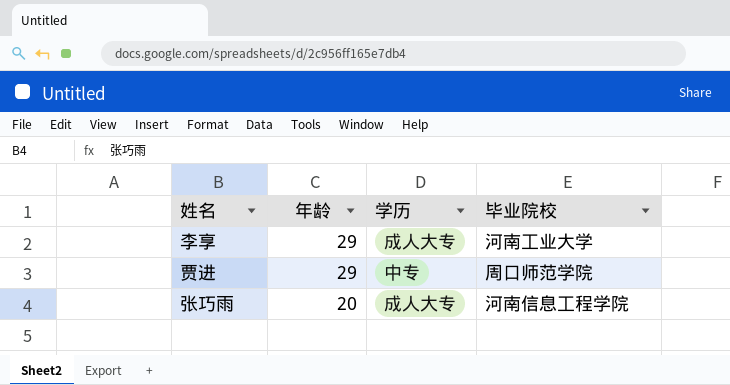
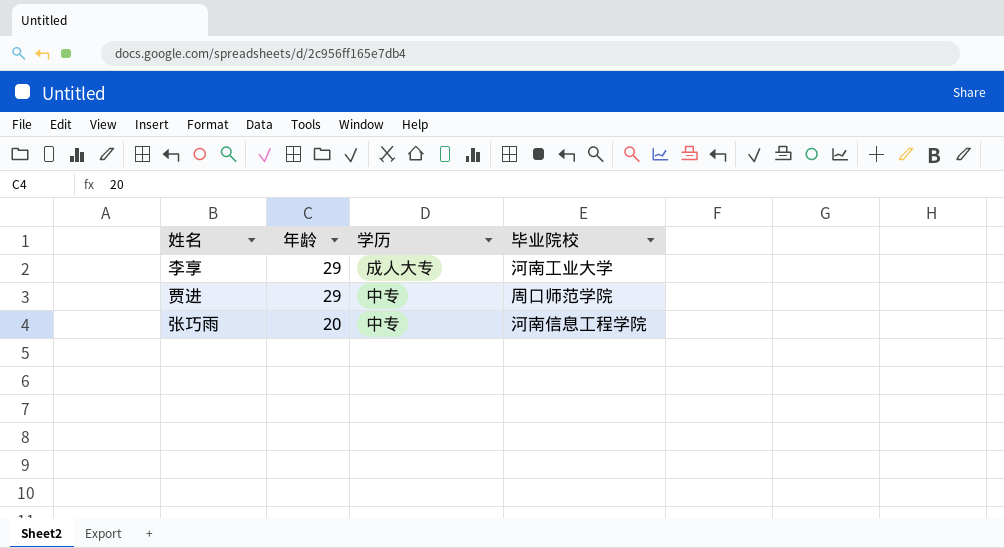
张巧雨 | 学历: 成人大专 -> 中专

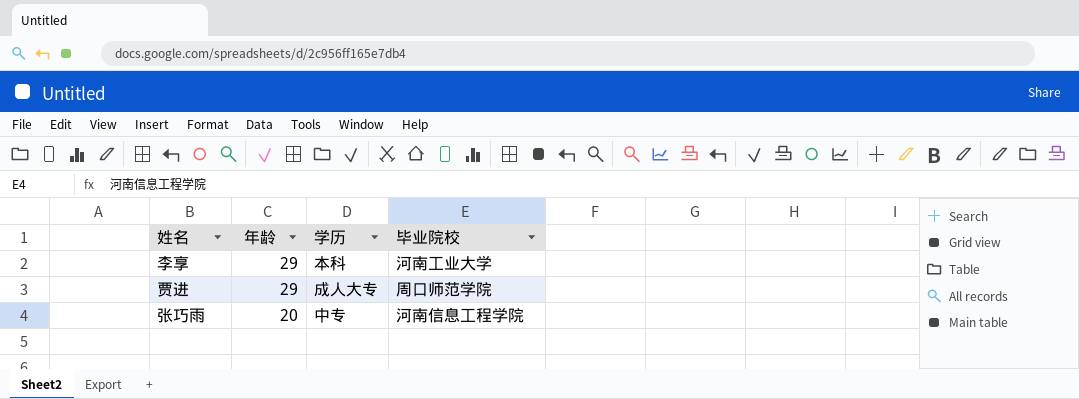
李享 | 学历: 成人大专 -> 本科
贾进 | 学历: 中专 -> 成人大专

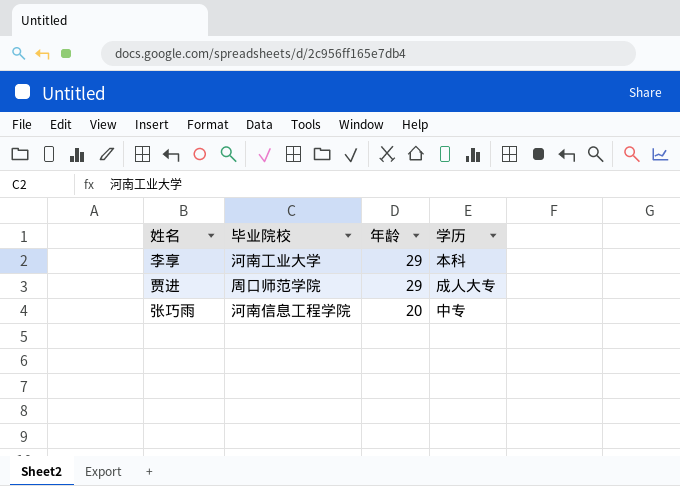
column 毕业院校 | position: 4 -> 2

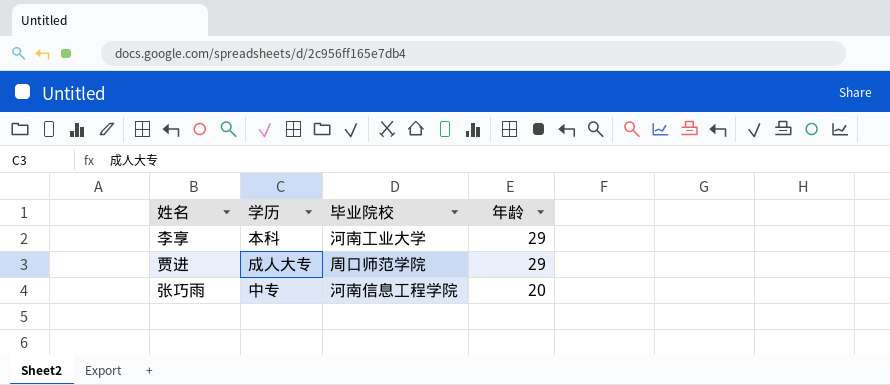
column 学历 | position: 4 -> 2

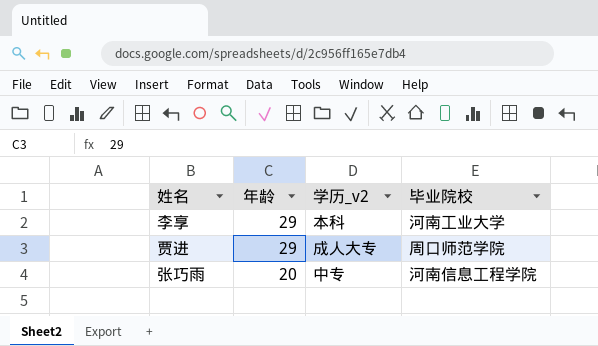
column 年龄 | position: 4 -> 2
column name: 学历 -> 学历_v2

